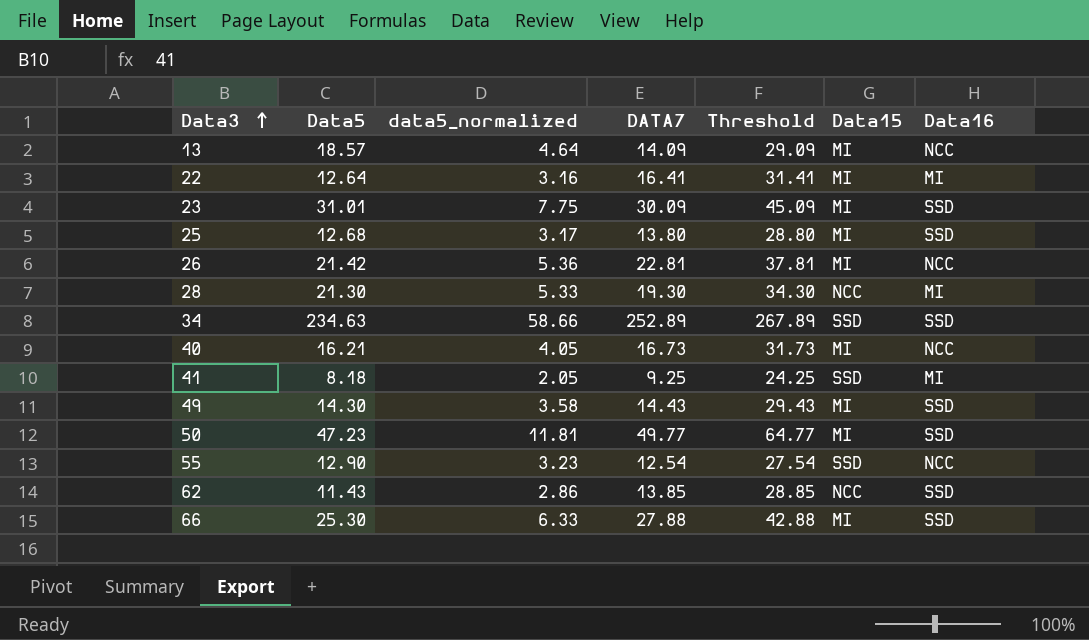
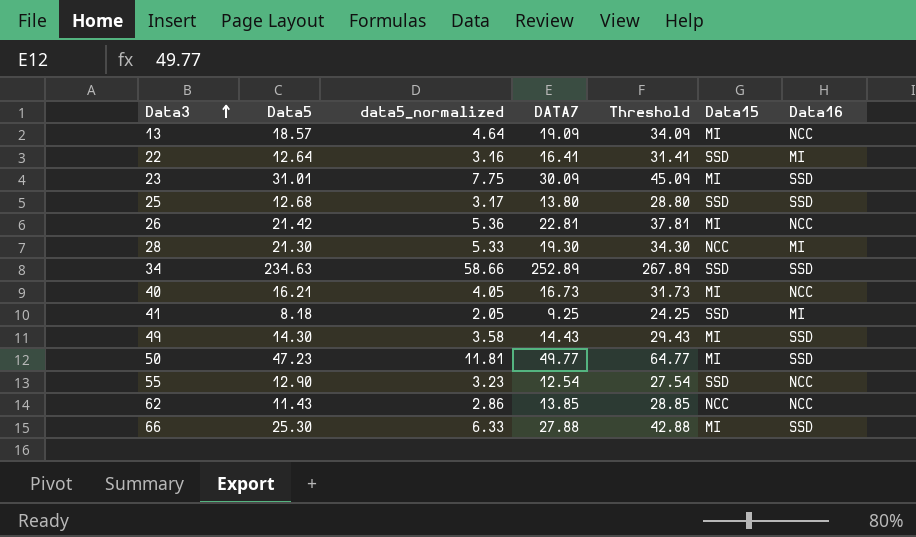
13 | DATA7: 14.09 -> 19.09
13 | Threshold: 29.09 -> 34.09
22 | Data15: MI -> SSD
25 | Data15: MI -> SSD
62 | Data16: SSD -> NCC

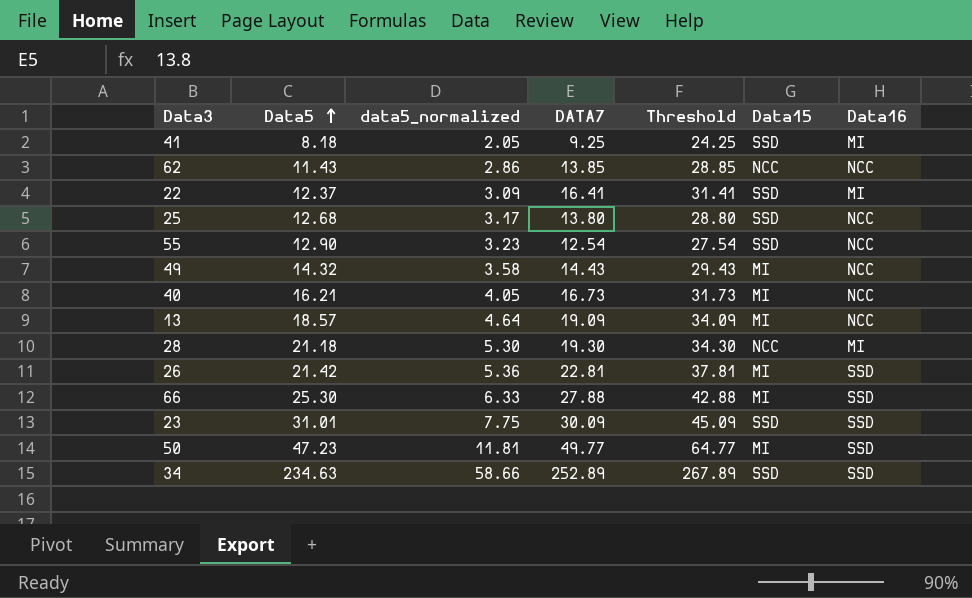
row order: Data3 ascending -> Data5 ascending
22 | Data5: 12.64 -> 12.37
22 | data5_normalized: 3.16 -> 3.09
25 | Data16: SSD -> NCC
49 | Data5: 14.30 -> 14.32
49 | Data16: SSD -> NCC
28 | Data5: 21.30 -> 21.18
28 | data5_normalized: 5.33 -> 5.30
26 | Data16: NCC -> SSD
23 | Data15: MI -> SSD

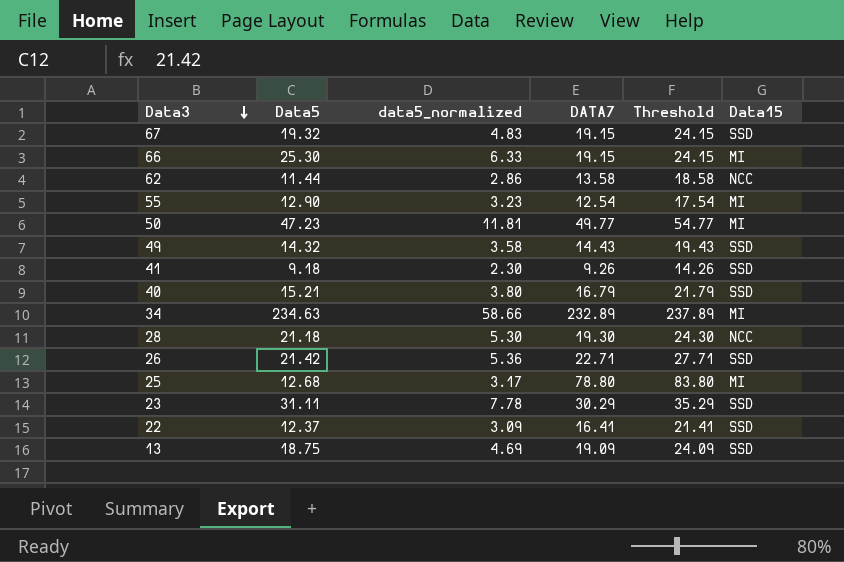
row order: Data5 ascending -> Data3 descending
column Data16 | position: 7 -> none
column Threshold | formula: [DATA7] + 15 -> [DATA7] + 5
row 67: none -> 19.32 | 4.83 | 19.15 | 24.15 | SSD
66 | DATA7: 27.88 -> 19.15
62 | Data5: 11.43 -> 11.44
62 | DATA7: 13.85 -> 13.58
55 | Data15: SSD -> MI
49 | Data15: MI -> SSD
41 | Data5: 8.18 -> 9.18
41 | data5_normalized: 2.05 -> 2.30
41 | DATA7: 9.25 -> 9.26
40 | Data5: 16.21 -> 15.21
40 | data5_normalized: 4.05 -> 3.80
40 | DATA7: 16.73 -> 16.79
40 | Data15: MI -> SSD
34 | DATA7: 252.89 -> 232.89
34 | Data15: SSD -> MI
26 | DATA7: 22.81 -> 22.71
26 | Data15: MI -> SSD
25 | DATA7: 13.80 -> 78.80
25 | Data15: SSD -> MI
23 | Data5: 31.01 -> 31.11
23 | data5_normalized: 7.75 -> 7.78
23 | DATA7: 30.09 -> 30.29
13 | Data5: 18.57 -> 18.75
13 | data5_normalized: 4.64 -> 4.69
13 | Data15: MI -> SSD

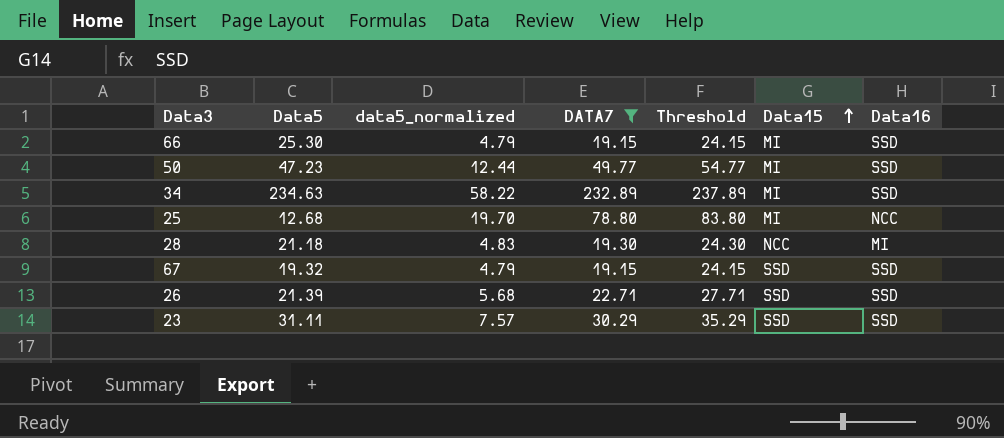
filter: none -> DATA7 >= 19.15
row order: Data3 descending -> Data15 ascending
column data5_normalized | formula: [Data5] * 0.25 -> [DATA7] * 0.25
column Data16 | position: none -> 7
26 | Data5: 21.42 -> 21.39

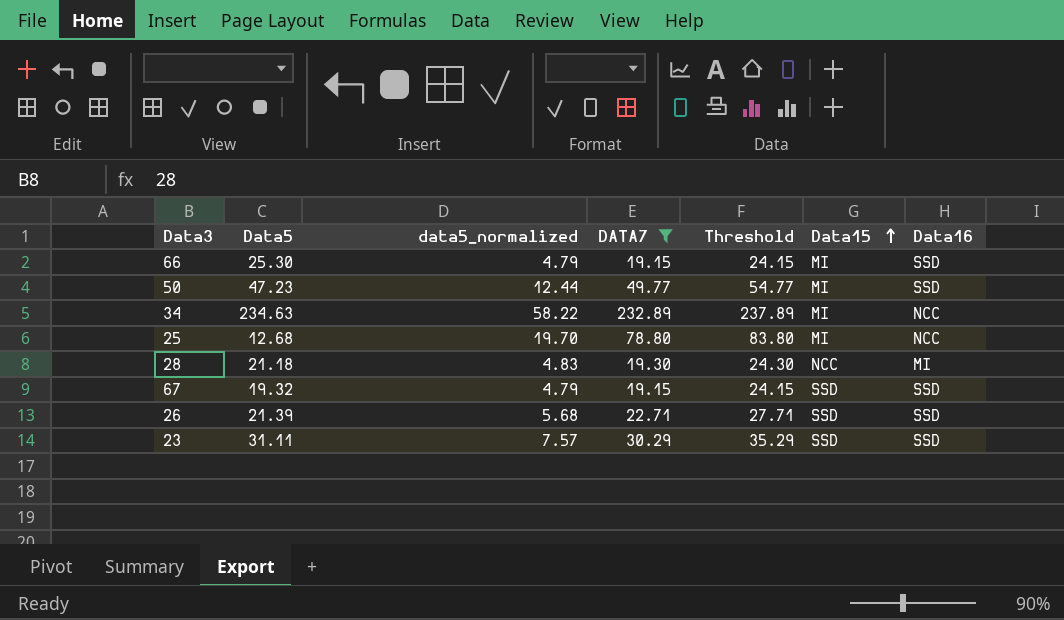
34 | Data16: SSD -> NCC

